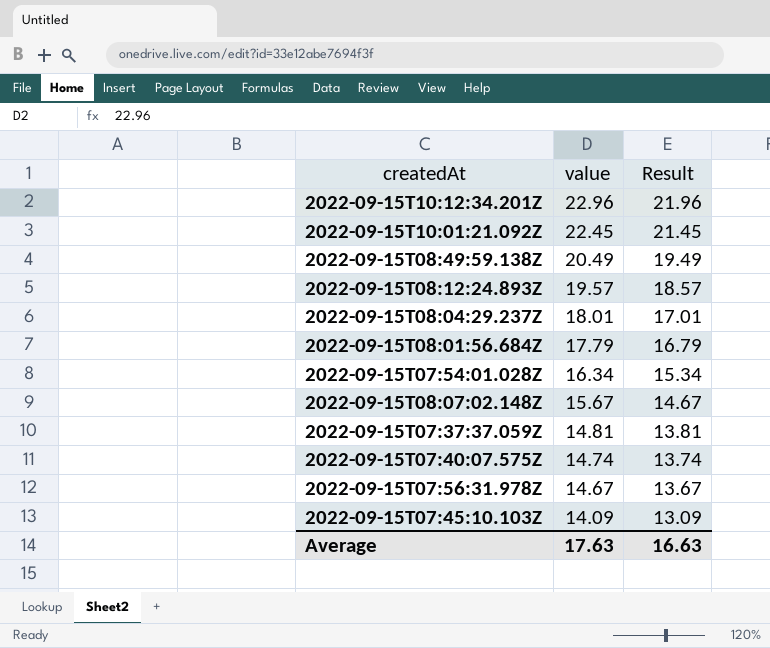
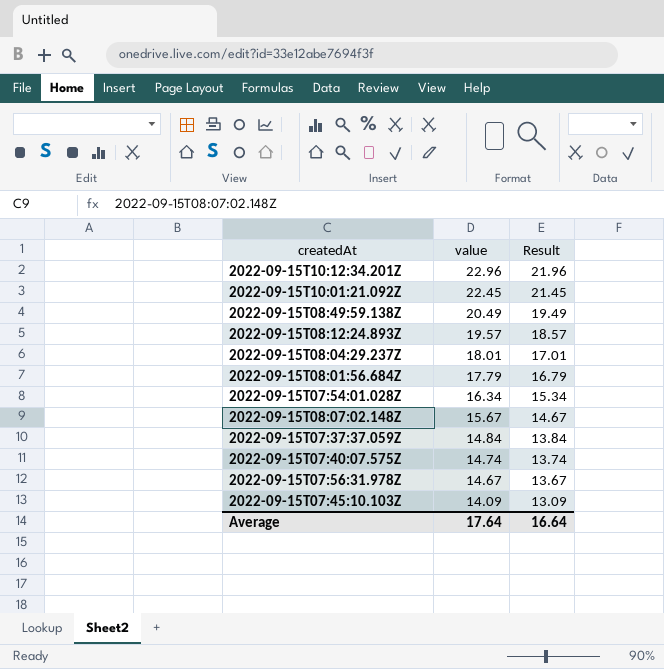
2022-09-15T07:37:37.059Z | value: 14.81 -> 14.84
2022-09-15T07:37:37.059Z | Result: 13.81 -> 13.84
Average | value: 17.63 -> 17.64
Average | Result: 16.63 -> 16.64

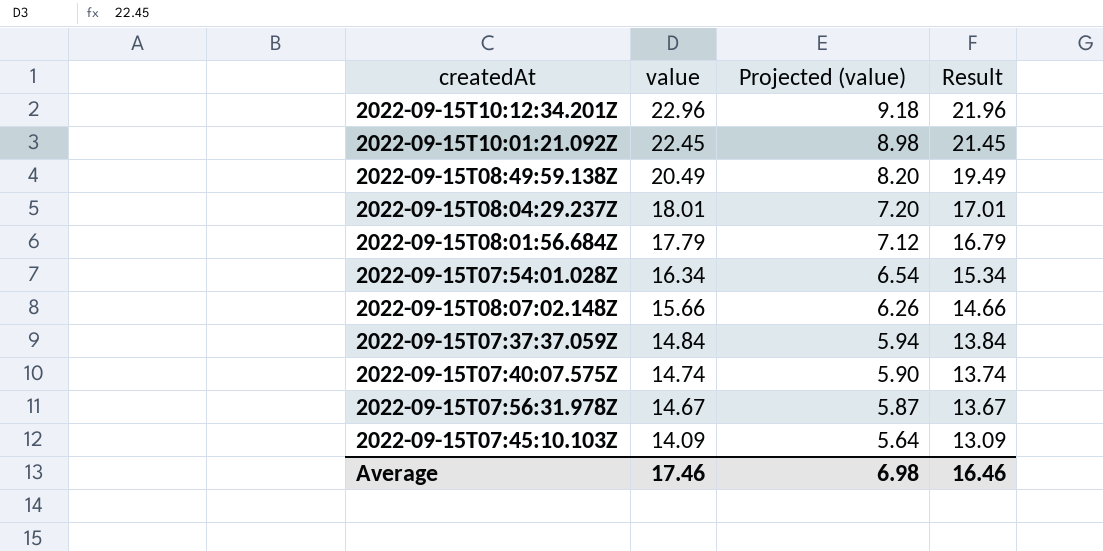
column Projected (value) | formula: none -> [value] * 0.4
row 2022-09-15T08:12:24.893Z: 19.57 | 18.57 -> none
2022-09-15T08:07:02.148Z | value: 15.67 -> 15.66
2022-09-15T08:07:02.148Z | Result: 14.67 -> 14.66
Average | value: 17.64 -> 17.46
Average | Result: 16.64 -> 16.46

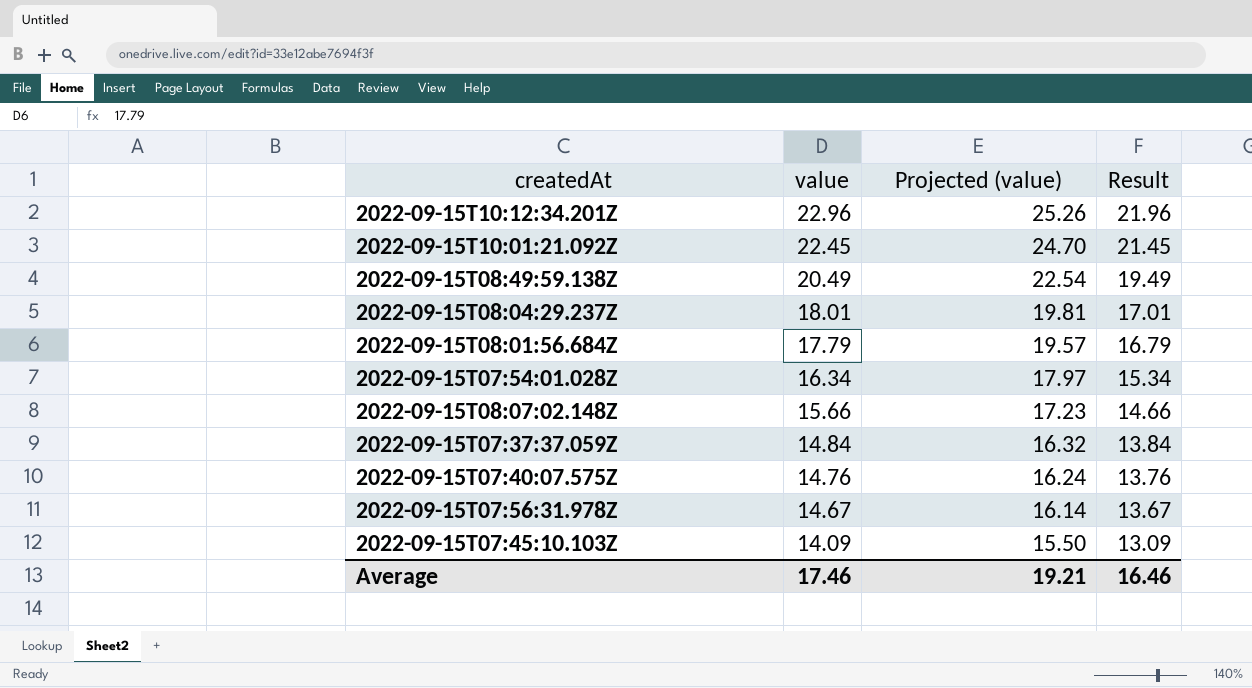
column Projected (value) | formula: [value] * 0.4 -> [value] * 1.1
2022-09-15T07:40:07.575Z | value: 14.74 -> 14.76
2022-09-15T07:40:07.575Z | Result: 13.74 -> 13.76
Average | Projected (value): 6.98 -> 19.21

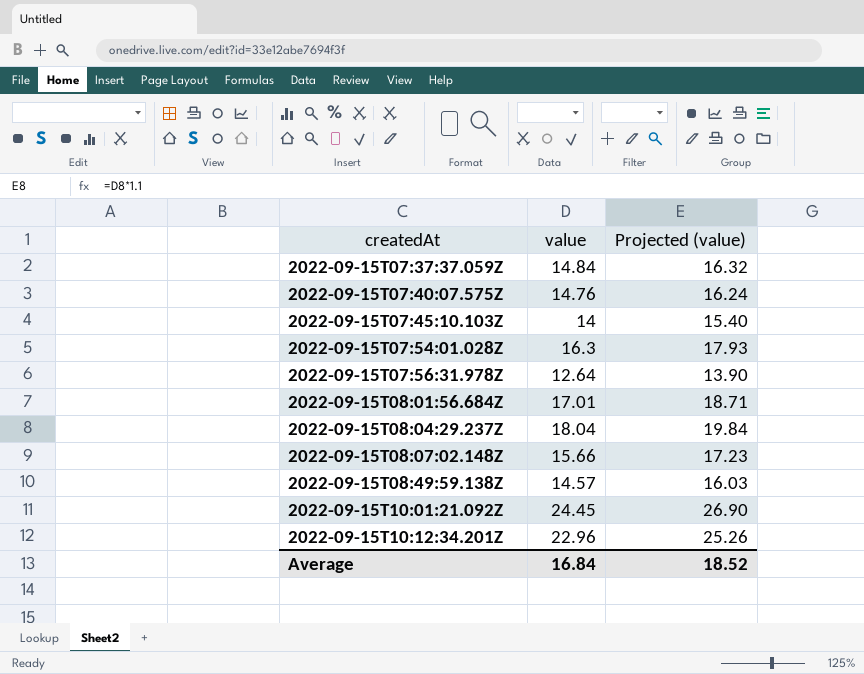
row order: value descending -> createdAt ascending
column Result | formula: [value] - 1 -> none
2022-09-15T07:45:10.103Z | value: 14.09 -> 14
2022-09-15T07:45:10.103Z | Projected (value): 15.50 -> 15.40
2022-09-15T07:54:01.028Z | value: 16.34 -> 16.3
2022-09-15T07:54:01.028Z | Projected (value): 17.97 -> 17.93
2022-09-15T07:56:31.978Z | value: 14.67 -> 12.64
2022-09-15T07:56:31.978Z | Projected (value): 16.14 -> 13.90
2022-09-15T08:01:56.684Z | value: 17.79 -> 17.01
2022-09-15T08:01:56.684Z | Projected (value): 19.57 -> 18.71
2022-09-15T08:04:29.237Z | value: 18.01 -> 18.04
2022-09-15T08:04:29.237Z | Projected (value): 19.81 -> 19.84
2022-09-15T08:49:59.138Z | value: 20.49 -> 14.57
2022-09-15T08:49:59.138Z | Projected (value): 22.54 -> 16.03
2022-09-15T10:01:21.092Z | value: 22.45 -> 24.45
2022-09-15T10:01:21.092Z | Projected (value): 24.70 -> 26.90
Average | value: 17.46 -> 16.84
Average | Projected (value): 19.21 -> 18.52

